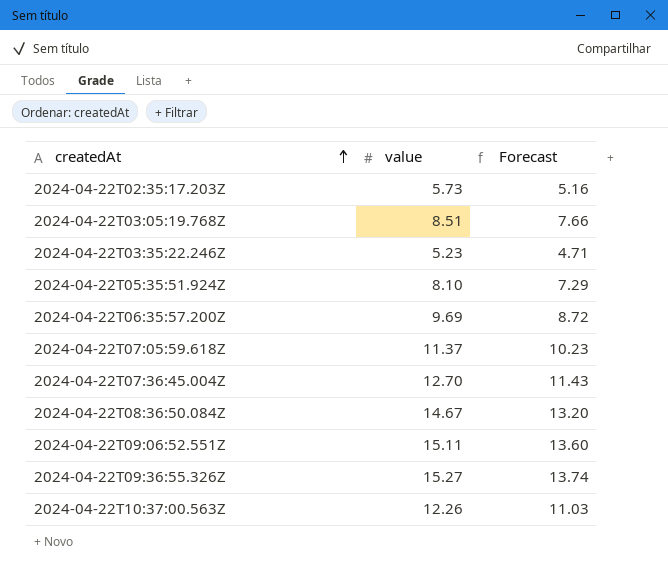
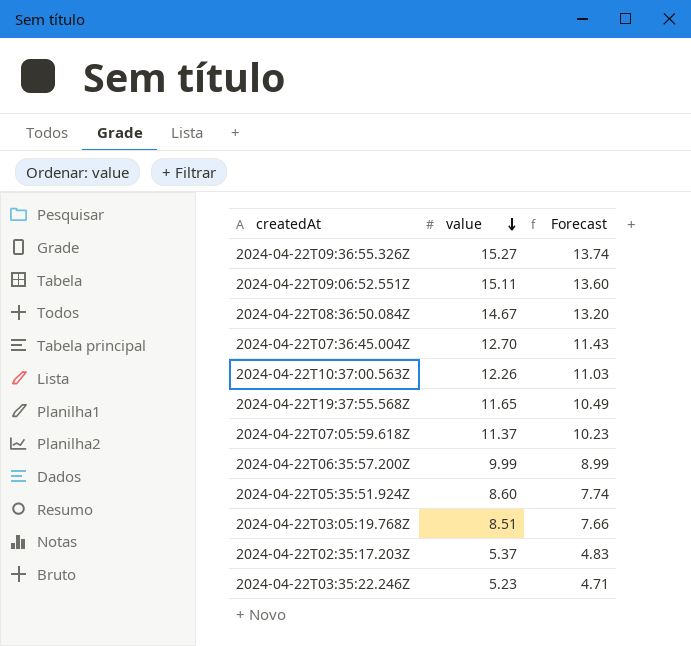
row order: createdAt ascending -> value descending
row 2024-04-22T19:37:55.568Z: none -> 11.65 | 10.49
2024-04-22T06:35:57.200Z | value: 9.69 -> 9.99
2024-04-22T06:35:57.200Z | Forecast: 8.72 -> 8.99
2024-04-22T05:35:51.924Z | value: 8.10 -> 8.60
2024-04-22T05:35:51.924Z | Forecast: 7.29 -> 7.74
2024-04-22T02:35:17.203Z | value: 5.73 -> 5.37
2024-04-22T02:35:17.203Z | Forecast: 5.16 -> 4.83

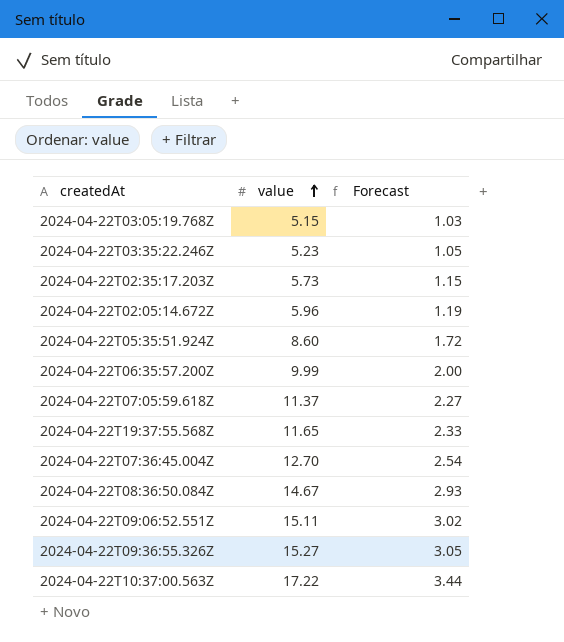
row order: value descending -> value ascending
column Forecast | formula: [value] * 0.9 -> [value] * 0.2
2024-04-22T03:05:19.768Z | value: 8.51 -> 5.15
2024-04-22T02:35:17.203Z | value: 5.37 -> 5.73
row 2024-04-22T02:05:14.672Z: none -> 5.96 | 1.19
2024-04-22T10:37:00.563Z | value: 12.26 -> 17.22

